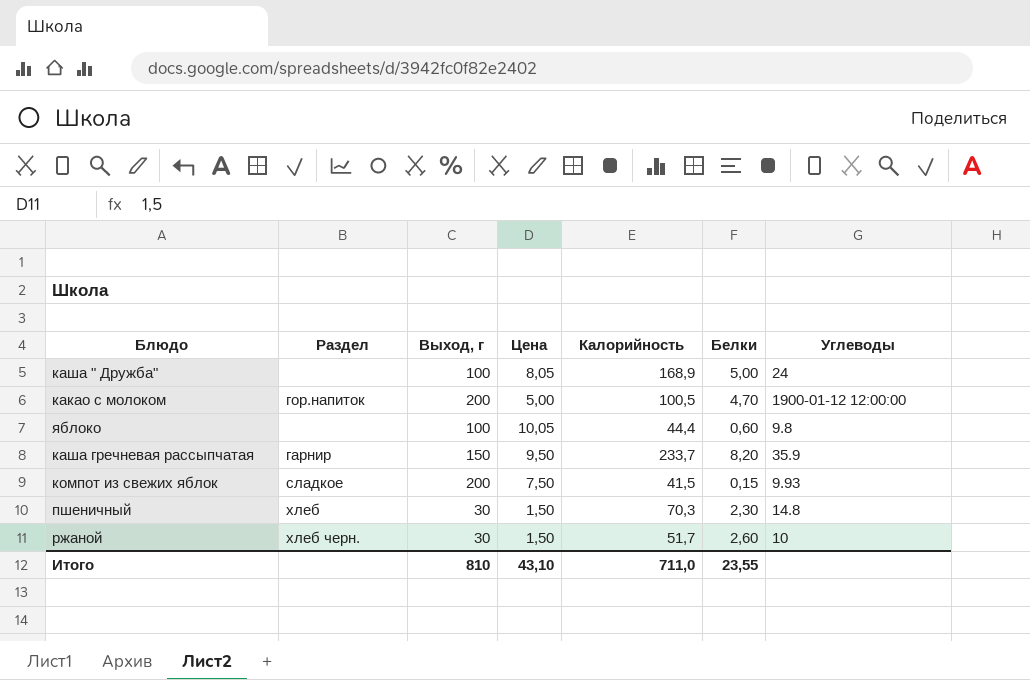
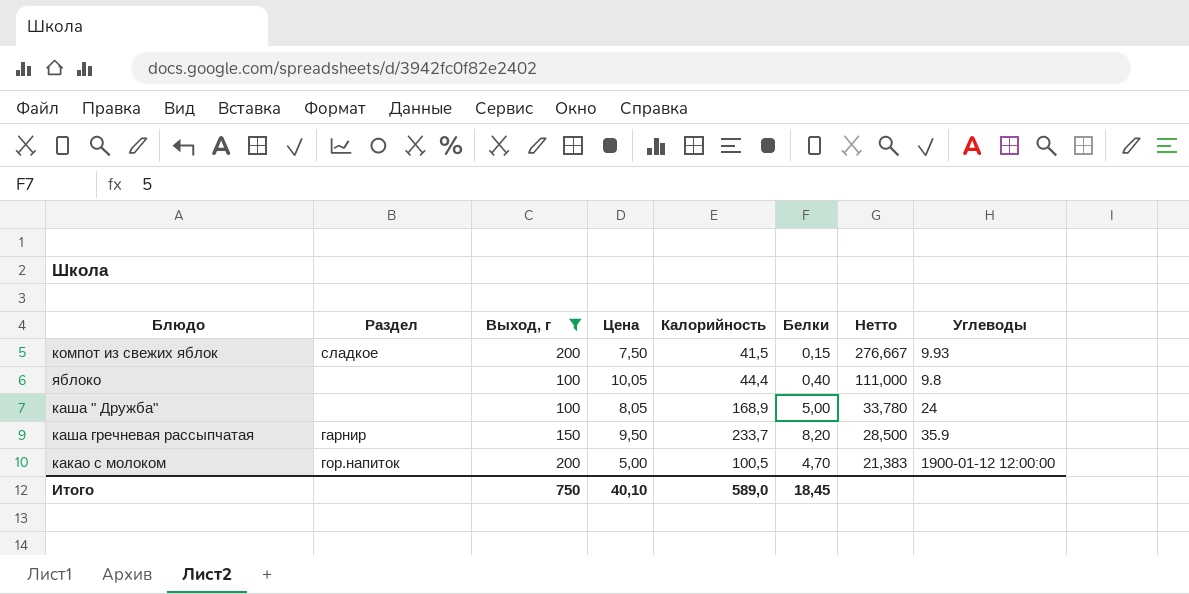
filter: none -> Выход, г != 30
row order: none -> Нетто descending
column Нетто | formula: none -> [Калорийность] / [Белки]
яблоко | Белки: 0,60 -> 0,40
Итого | Выход, г: 810 -> 750
Итого | Цена: 43,10 -> 40,10
Итого | Калорийность: 711,0 -> 589,0
Итого | Белки: 23,55 -> 18,45

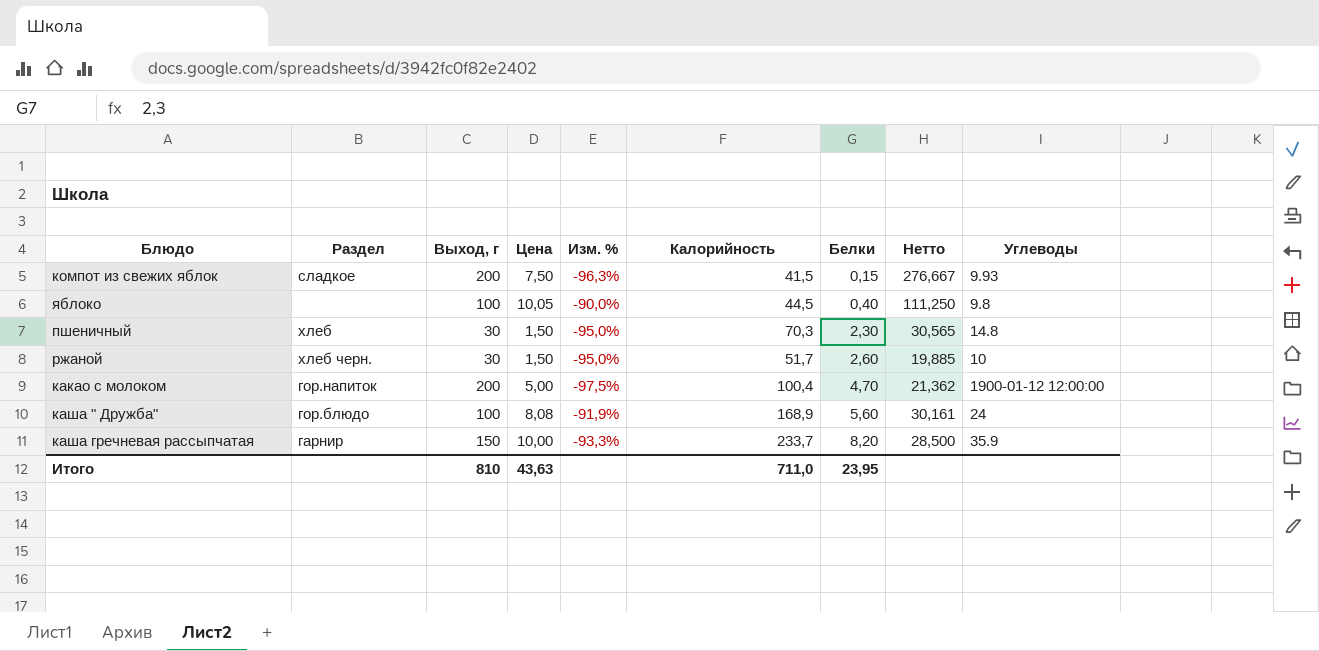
filter: Выход, г != 30 -> none
row order: Нетто descending -> Белки ascending
column Изм. % | formula: none -> ([Цена] - [Выход, г]) / [Выход, г]
яблоко | Калорийность: 44,4 -> 44,5
яблоко | Нетто: 111,000 -> 111,250
какао с молоком | Калорийность: 100,5 -> 100,4
какао с молоком | Нетто: 21,383 -> 21,362
каша " Дружба" | Раздел: none -> гор.блюдо
каша " Дружба" | Цена: 8,05 -> 8,08
каша " Дружба" | Белки: 5,00 -> 5,60
каша " Дружба" | Нетто: 33,780 -> 30,161
каша гречневая рассыпчатая | Цена: 9,50 -> 10,00
Итого | Выход, г: 750 -> 810
Итого | Цена: 40,10 -> 43,63
Итого | Калорийность: 589,0 -> 711,0
Итого | Белки: 18,45 -> 23,95

